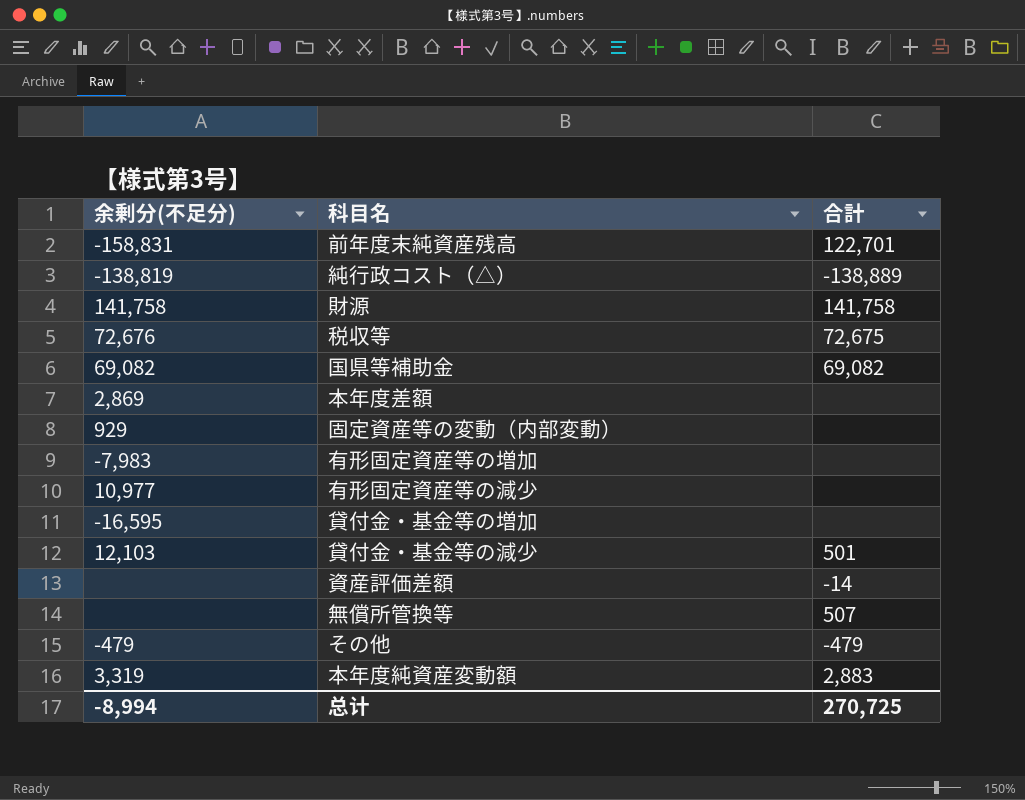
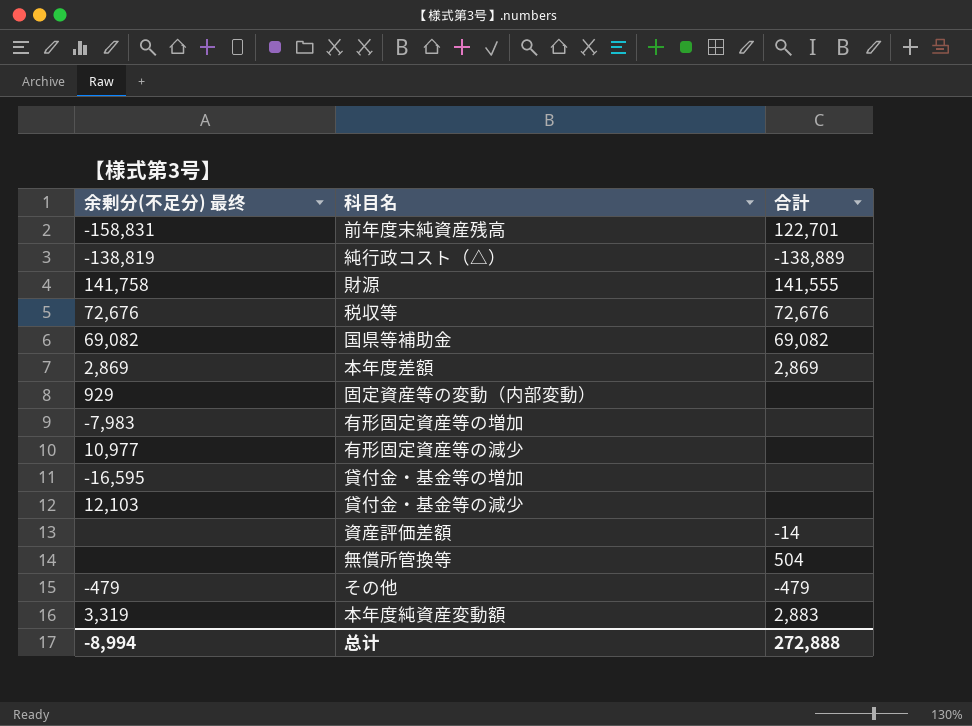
column name: 余剰分(不足分) -> 余剰分(不足分) 最终
財源 | 合計: 141,758 -> 141,555
税収等 | 合計: 72,675 -> 72,676
本年度差額 | 合計: none -> 2,869
貸付金・基金等の減少 | 合計: 501 -> none
無償所管換等 | 合計: 507 -> 504
总计 | 合計: 270,725 -> 272,888

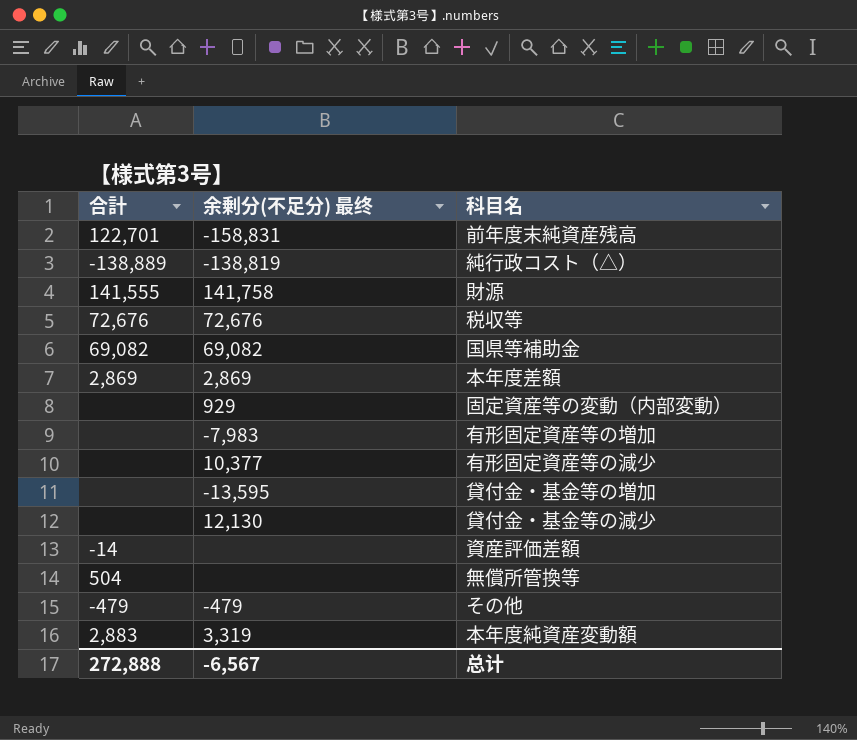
column 合計 | position: 3 -> 1
有形固定資産等の減少 | 余剰分(不足分) 最终: 10,977 -> 10,377
貸付金・基金等の増加 | 余剰分(不足分) 最终: -16,595 -> -13,595
貸付金・基金等の減少 | 余剰分(不足分) 最终: 12,103 -> 12,130
总计 | 余剰分(不足分) 最终: -8,994 -> -6,567

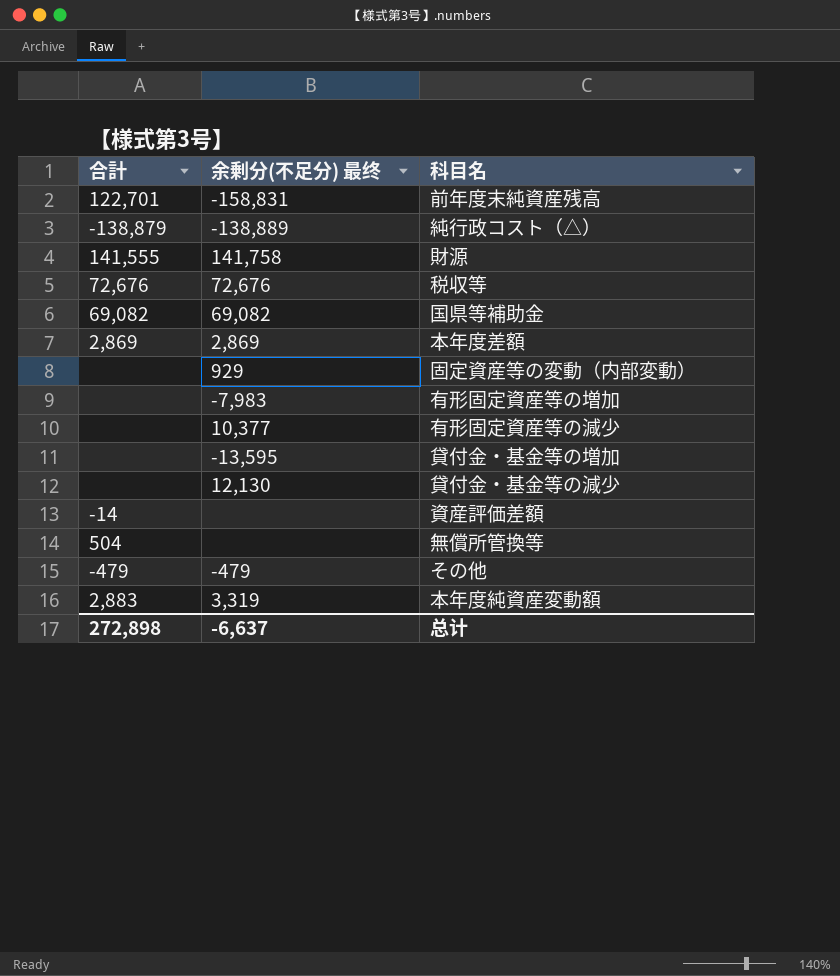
純行政コスト（△） | 合計: -138,889 -> -138,879
純行政コスト（△） | 余剰分(不足分) 最终: -138,819 -> -138,889
总计 | 合計: 272,888 -> 272,898
总计 | 余剰分(不足分) 最终: -6,567 -> -6,637

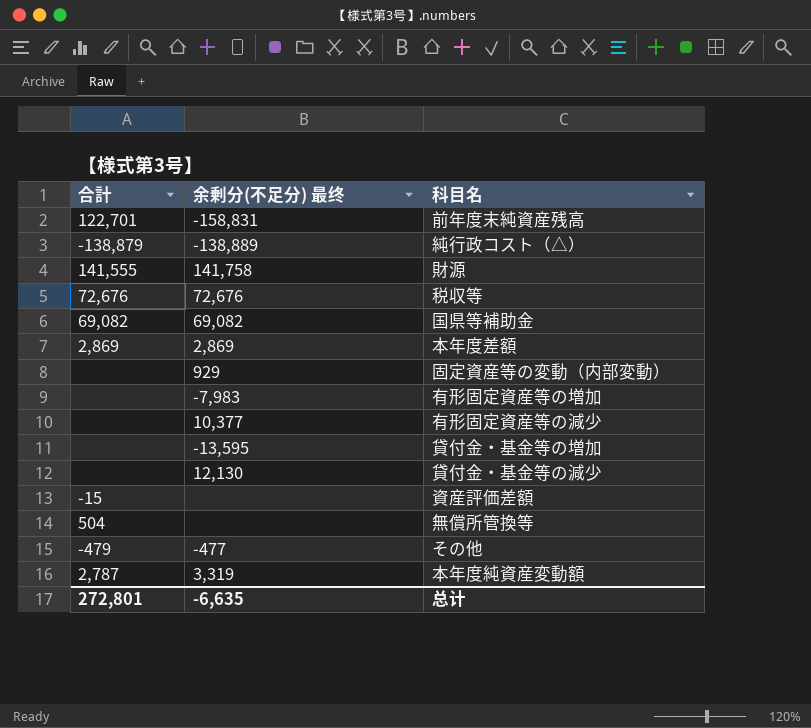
資産評価差額 | 合計: -14 -> -15
その他 | 余剰分(不足分) 最终: -479 -> -477
本年度純資産変動額 | 合計: 2,883 -> 2,787
总计 | 合計: 272,898 -> 272,801
总计 | 余剰分(不足分) 最终: -6,637 -> -6,635

